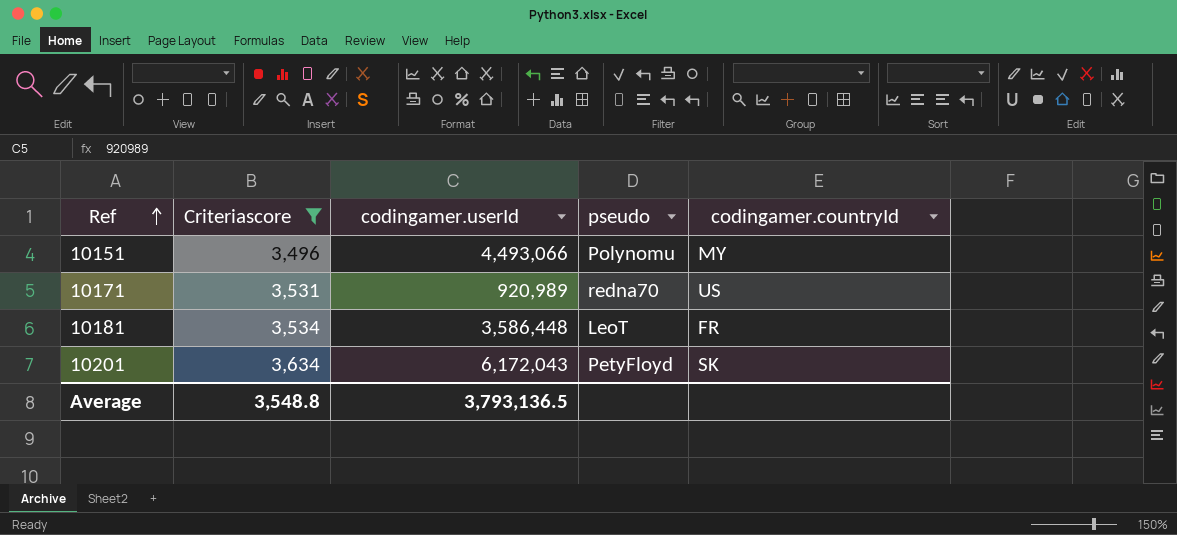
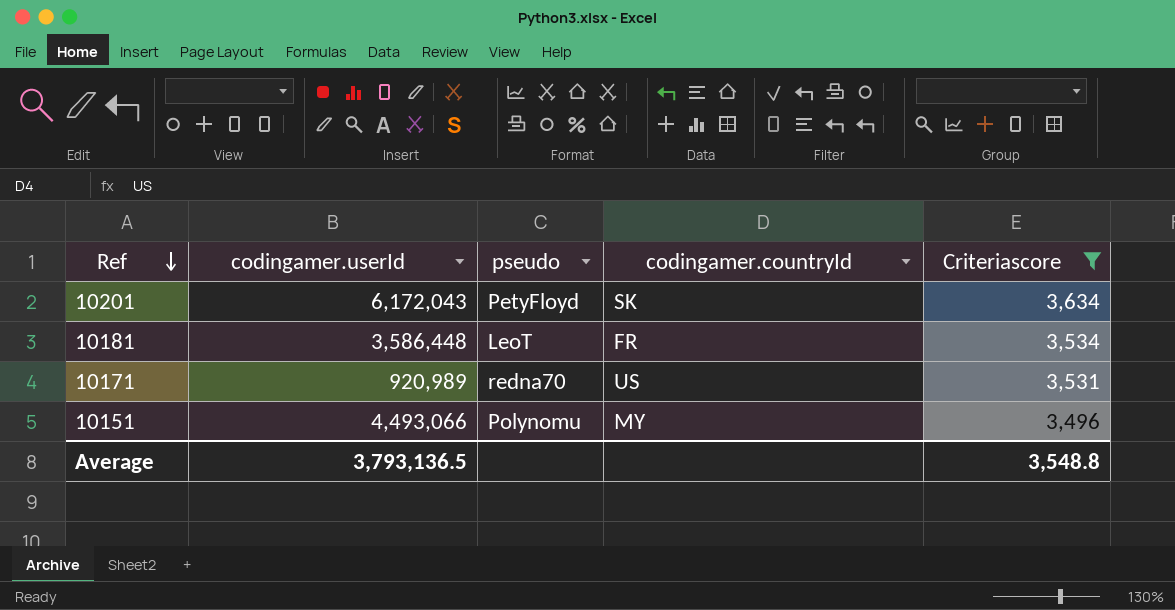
row order: Ref ascending -> Ref descending
column Criteriascore | position: 2 -> 5

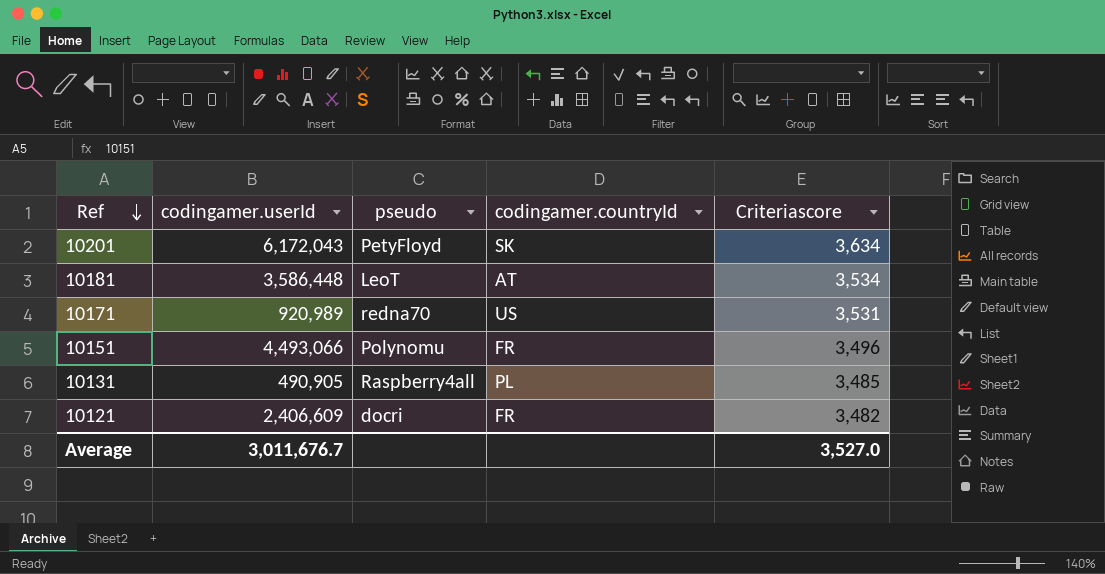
filter: Criteriascore >= 3,496 -> none
10181 | codingamer.countryId: FR -> AT
10151 | codingamer.countryId: MY -> FR
Average | codingamer.userId: 3,793,136.5 -> 3,011,676.7
Average | Criteriascore: 3,548.8 -> 3,527.0

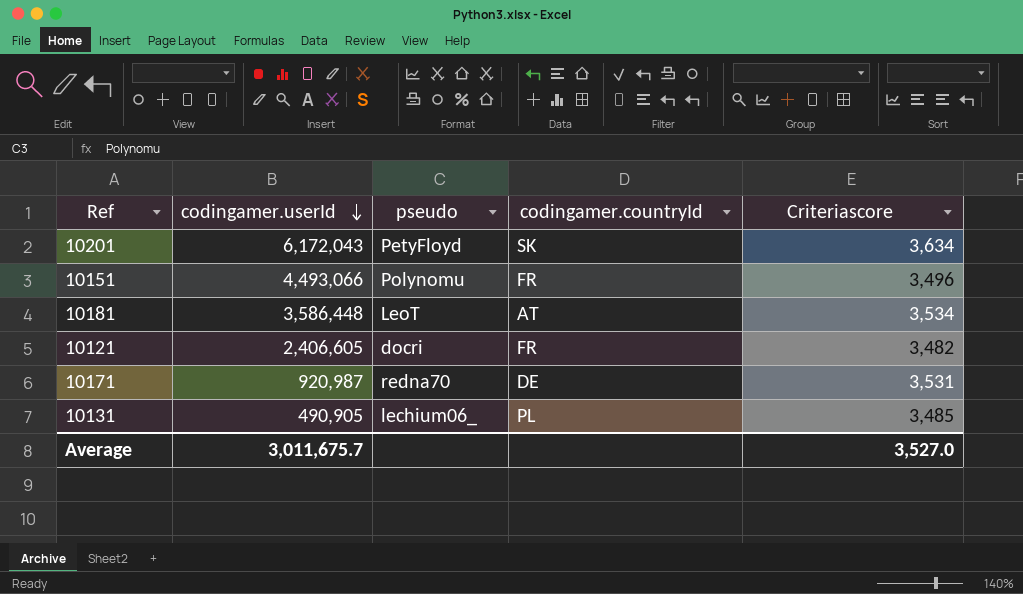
row order: Ref descending -> codingamer.userId descending
10121 | codingamer.userId: 2,406,609 -> 2,406,605
10171 | codingamer.userId: 920,989 -> 920,987
10171 | codingamer.countryId: US -> DE
10131 | pseudo: Raspberry4all -> lechium06_
Average | codingamer.userId: 3,011,676.7 -> 3,011,675.7

